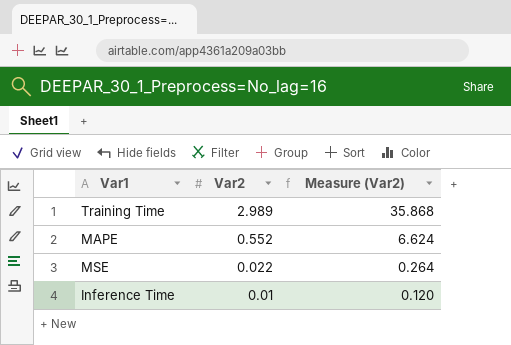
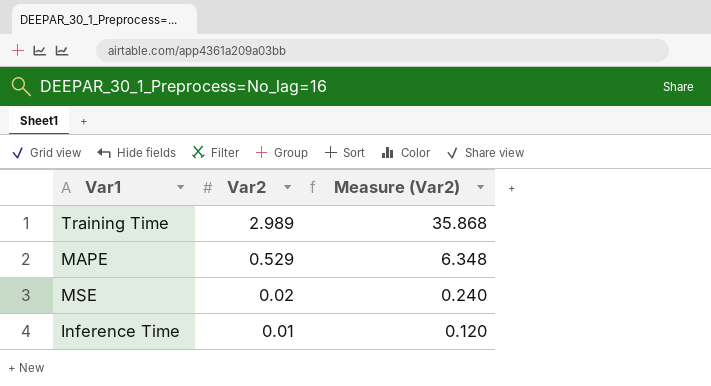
MAPE | Var2: 0.552 -> 0.529
MAPE | Measure (Var2): 6.624 -> 6.348
MSE | Var2: 0.022 -> 0.02
MSE | Measure (Var2): 0.264 -> 0.240

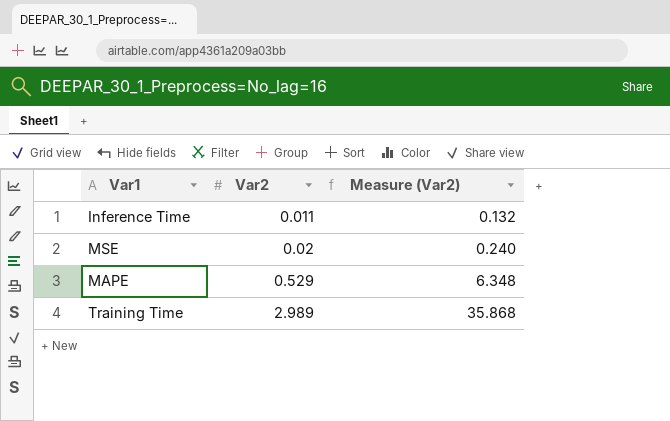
row order: Var2 descending -> Var2 ascending
Inference Time | Var2: 0.01 -> 0.011
Inference Time | Measure (Var2): 0.120 -> 0.132

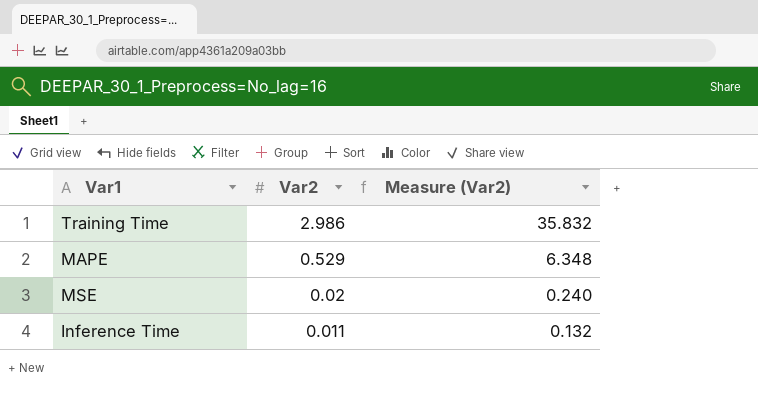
row order: Var2 ascending -> Var2 descending
Training Time | Var2: 2.989 -> 2.986
Training Time | Measure (Var2): 35.868 -> 35.832

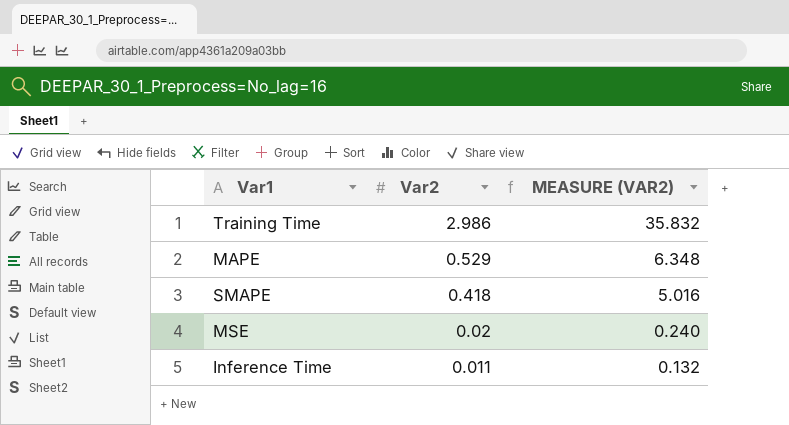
column name: Measure (Var2) -> MEASURE (VAR2)
row SMAPE: none -> 0.418 | 5.016

